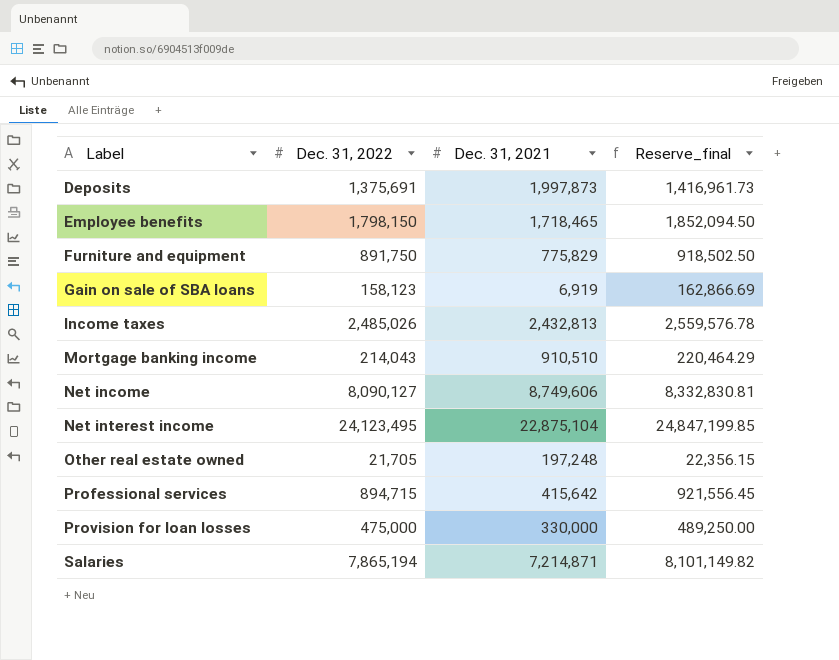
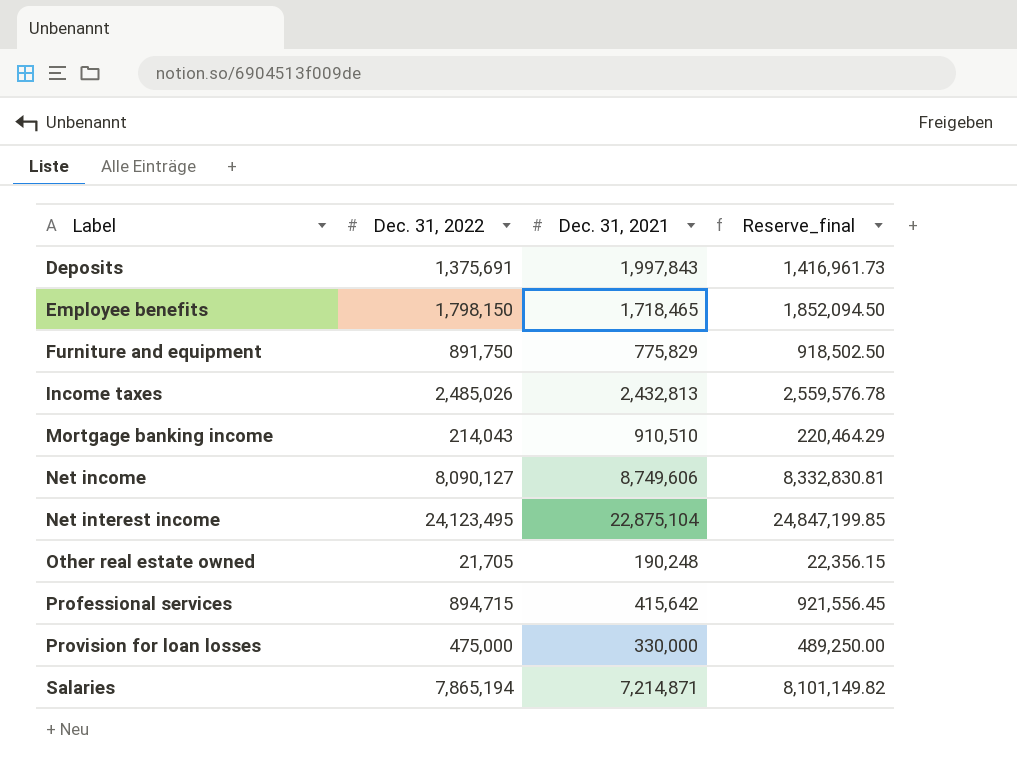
row Gain on sale of SBA loans: 158,123 | 6,919 | 162,866.69 -> none
Deposits | Dec. 31, 2021: 1,997,873 -> 1,997,843
Other real estate owned | Dec. 31, 2021: 197,248 -> 190,248

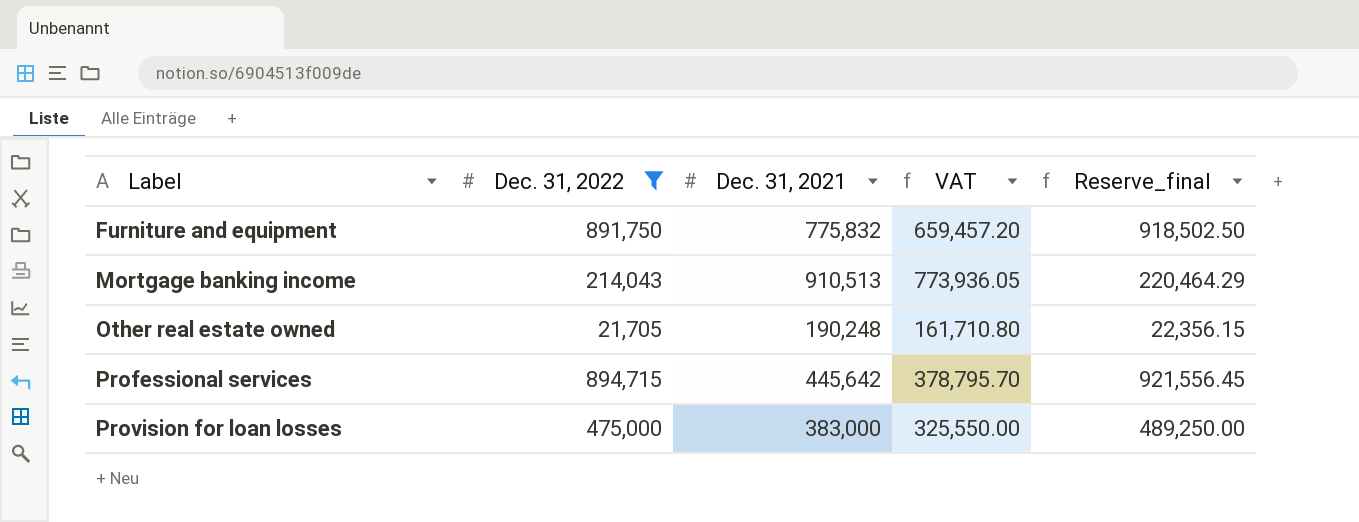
filter: none -> Dec. 31, 2022 <= 894,715
column VAT | formula: none -> [Dec. 31, 2021] * 0.85
Furniture and equipment | Dec. 31, 2021: 775,829 -> 775,832
Mortgage banking income | Dec. 31, 2021: 910,510 -> 910,513
Professional services | Dec. 31, 2021: 415,642 -> 445,642
Provision for loan losses | Dec. 31, 2021: 330,000 -> 383,000

